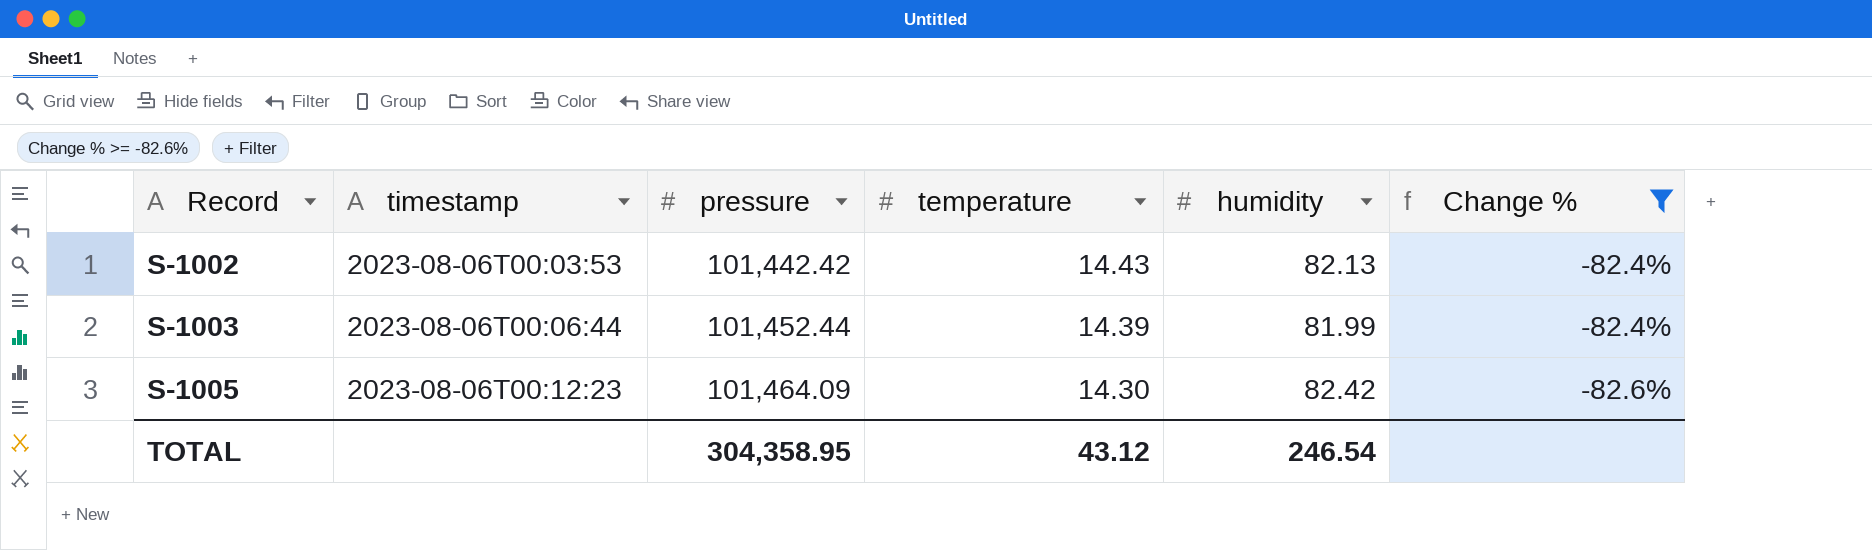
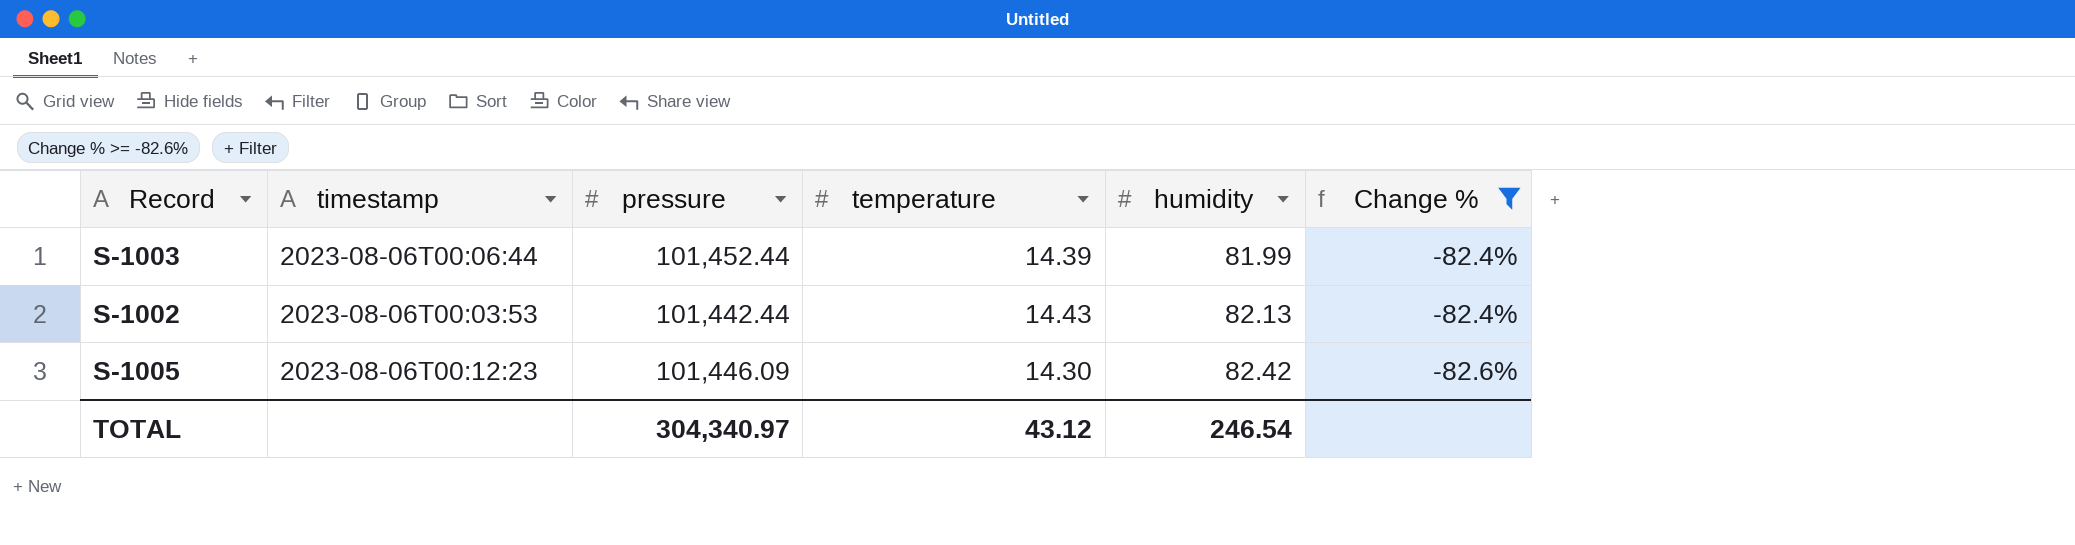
row order: Record ascending -> humidity ascending
S-1002 | pressure: 101,442.42 -> 101,442.44
S-1005 | pressure: 101,464.09 -> 101,446.09
TOTAL | pressure: 304,358.95 -> 304,340.97

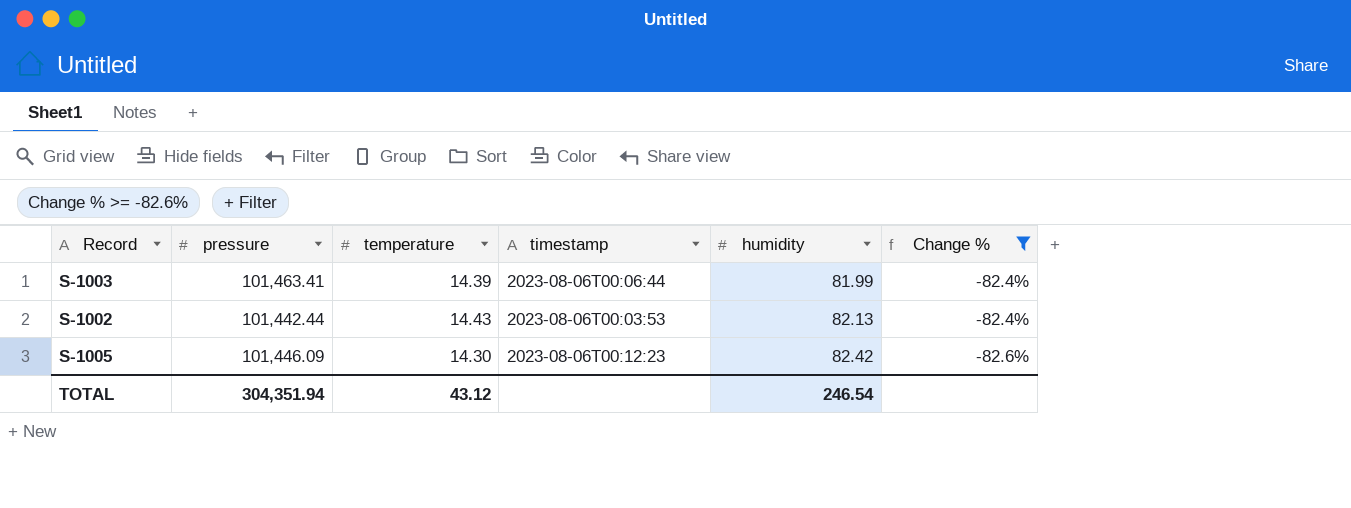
column timestamp | position: 2 -> 4
S-1003 | pressure: 101,452.44 -> 101,463.41
TOTAL | pressure: 304,340.97 -> 304,351.94

